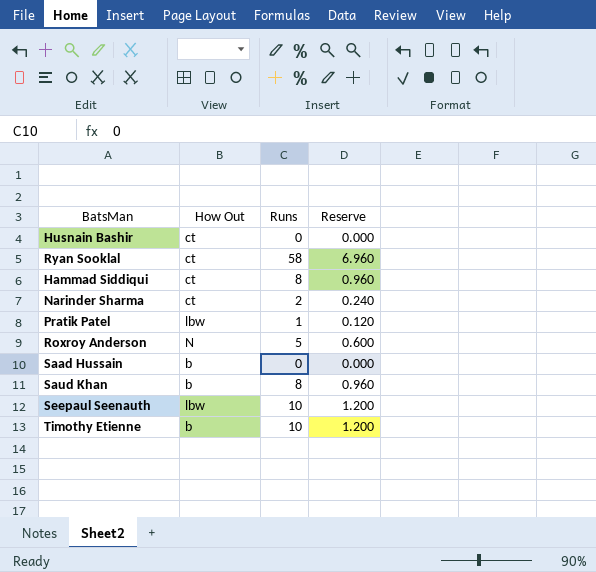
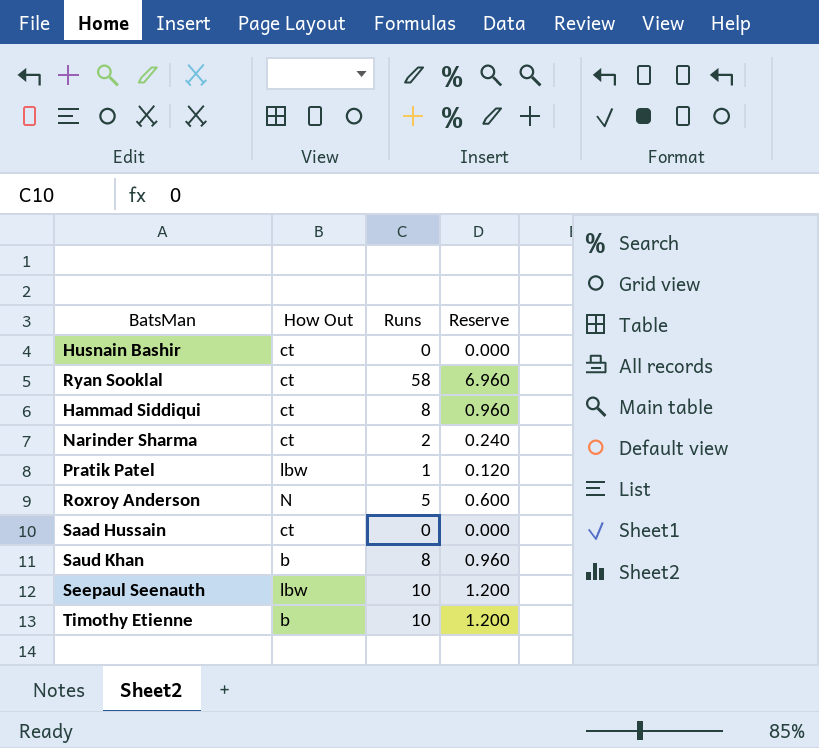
Saad Hussain | How Out: b -> ct

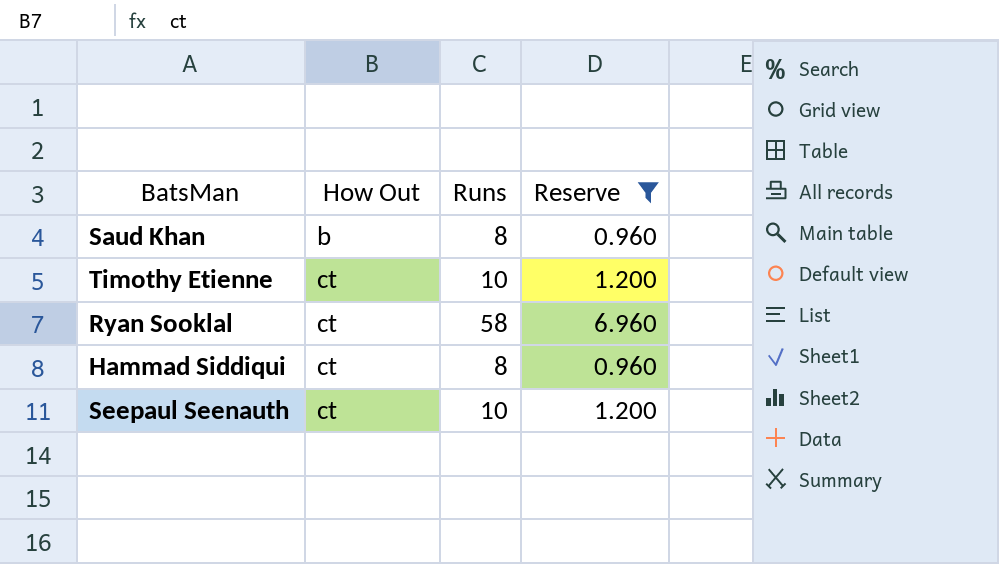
filter: none -> Reserve >= 0.960
row order: none -> How Out ascending
Timothy Etienne | How Out: b -> ct
Seepaul Seenauth | How Out: lbw -> ct

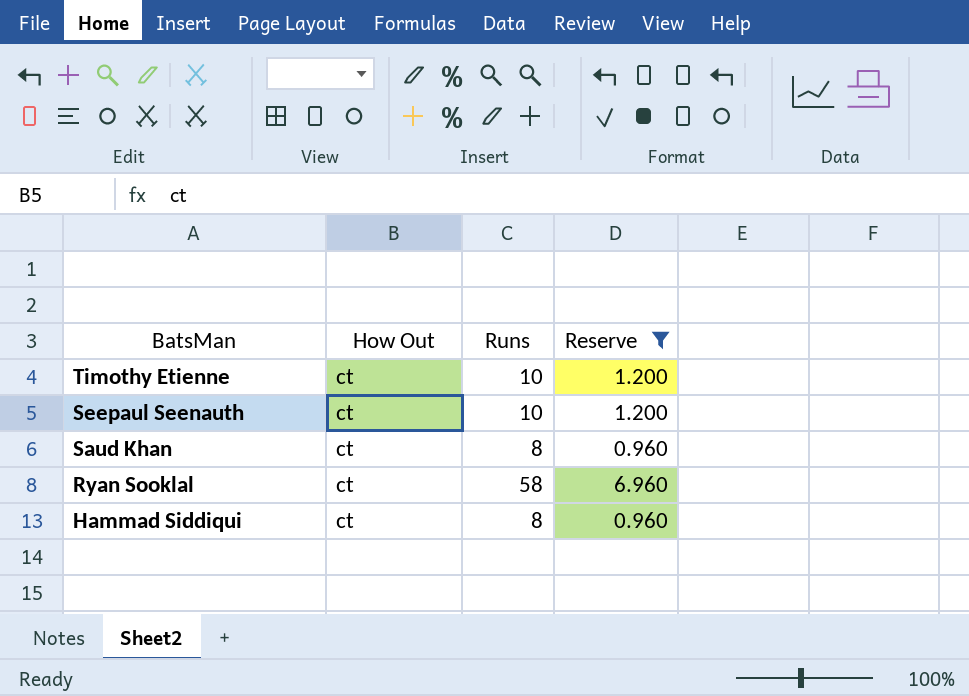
row order: How Out ascending -> BatsMan descending
Saud Khan | How Out: b -> ct

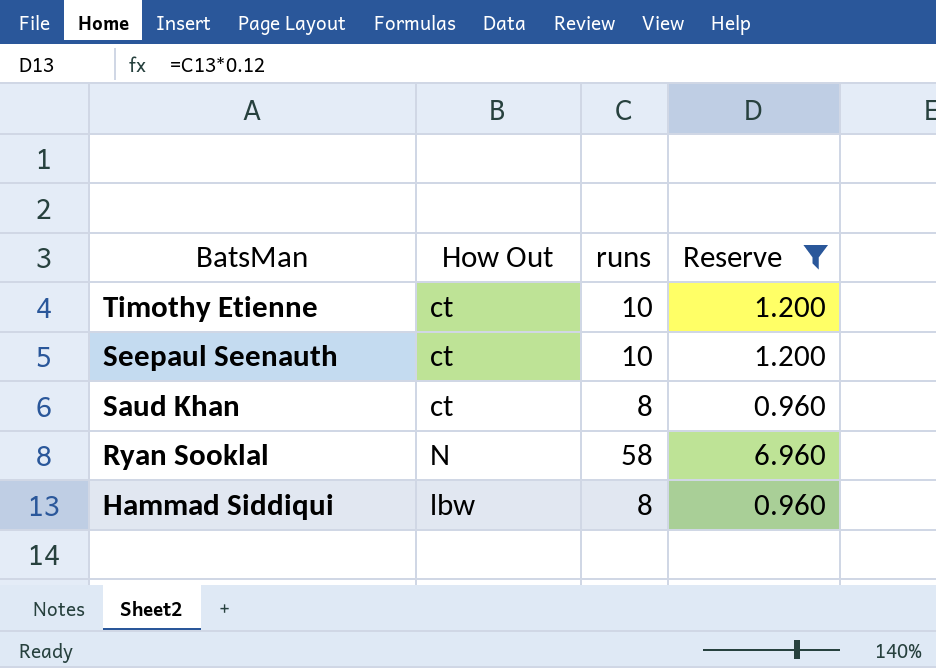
column name: Runs -> runs
Ryan Sooklal | How Out: ct -> N
Hammad Siddiqui | How Out: ct -> lbw

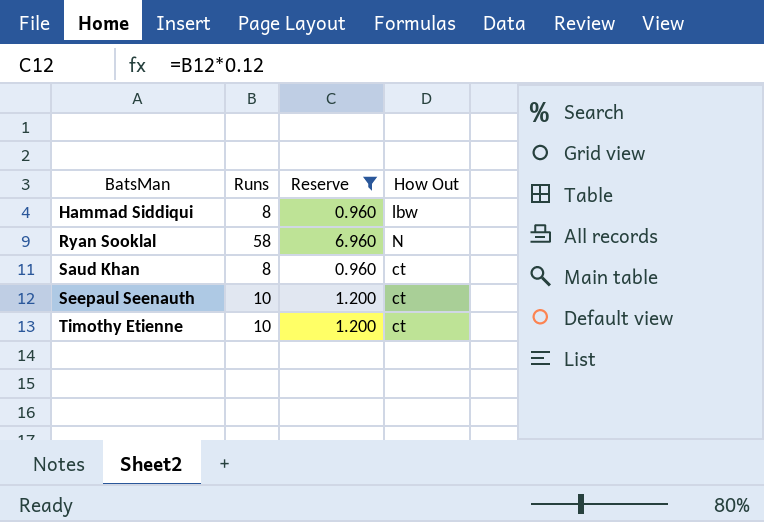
row order: BatsMan descending -> BatsMan ascending
column name: runs -> Runs
column How Out | position: 2 -> 4

